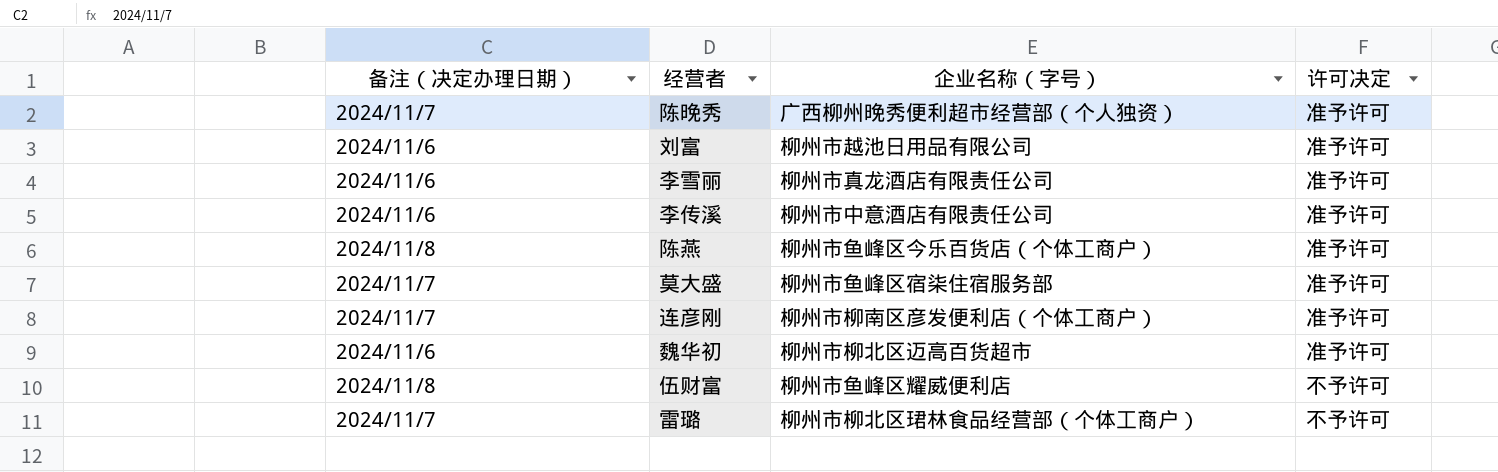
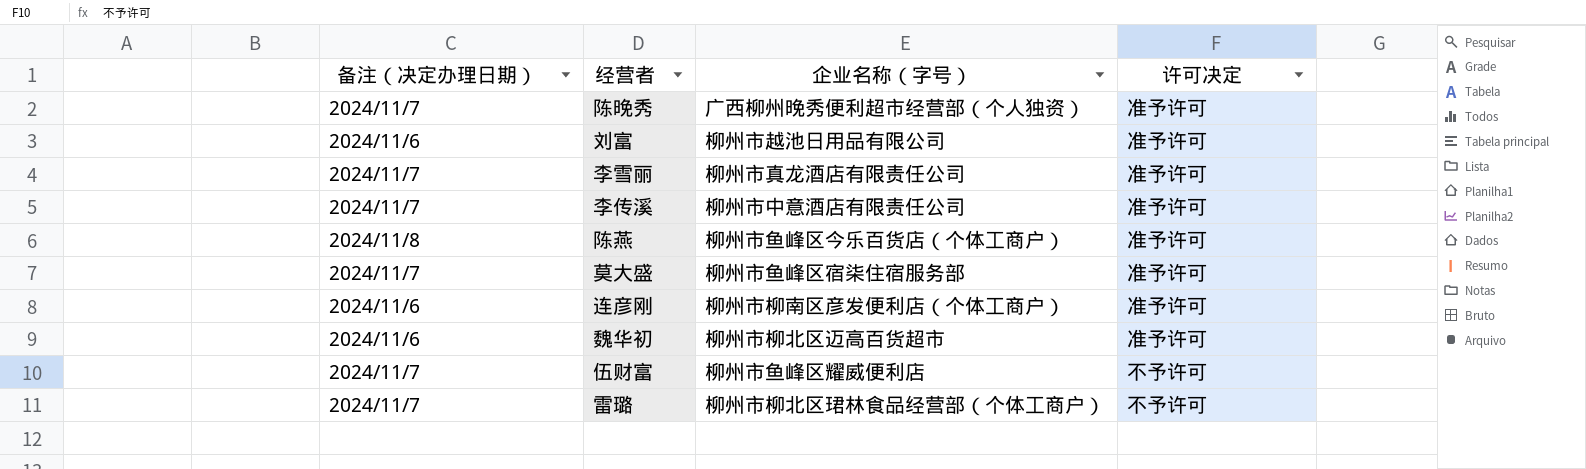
李雪丽 | 备注（决定办理日期）: 2024/11/6 -> 2024/11/7
李传溪 | 备注（决定办理日期）: 2024/11/6 -> 2024/11/7
连彦刚 | 备注（决定办理日期）: 2024/11/7 -> 2024/11/6
伍财富 | 备注（决定办理日期）: 2024/11/8 -> 2024/11/7

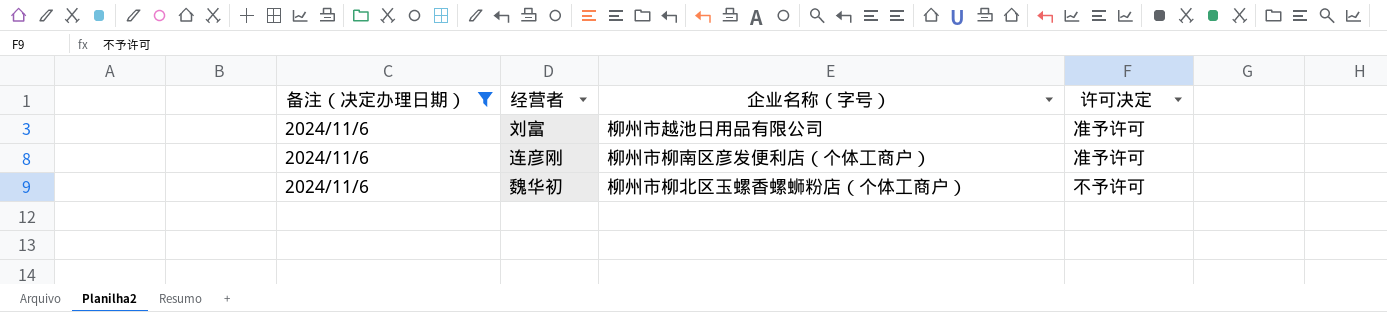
filter: none -> 备注（决定办理日期） = 2024/11/6
魏华初 | 企业名称（字号）: 柳州市柳北区迈高百货超市 -> 柳州市柳北区玉螺香螺蛳粉店（个体工商户）
魏华初 | 许可决定: 准予许可 -> 不予许可

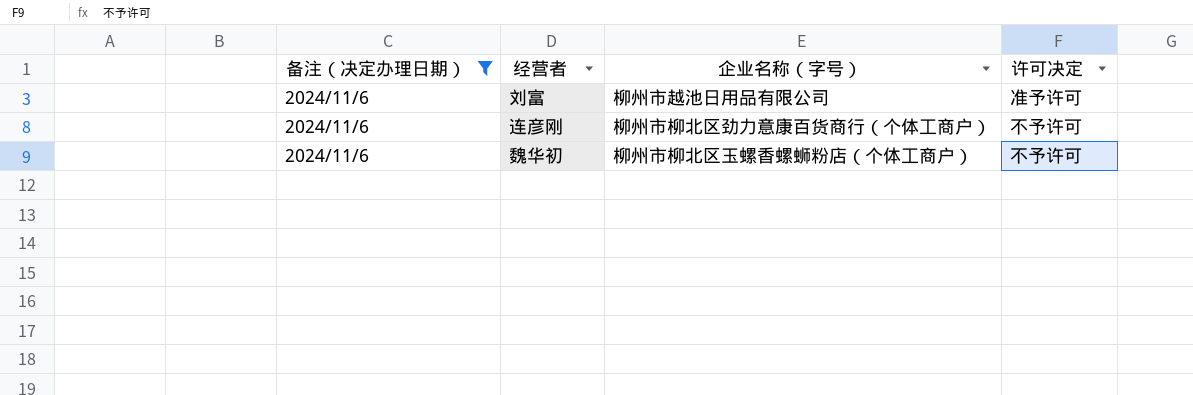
连彦刚 | 企业名称（字号）: 柳州市柳南区彦发便利店（个体工商户） -> 柳州市柳北区劲力意康百货商行（个体工商户）
连彦刚 | 许可决定: 准予许可 -> 不予许可

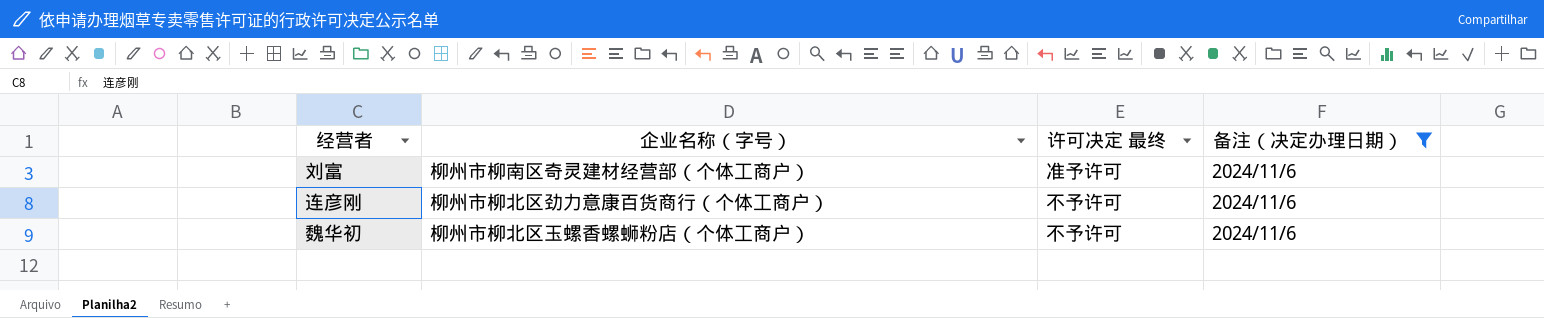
column name: 许可决定 -> 许可决定 最终
column 备注（决定办理日期） | position: 1 -> 4
刘富 | 企业名称（字号）: 柳州市越池日用品有限公司 -> 柳州市柳南区奇灵建材经营部（个体工商户）

